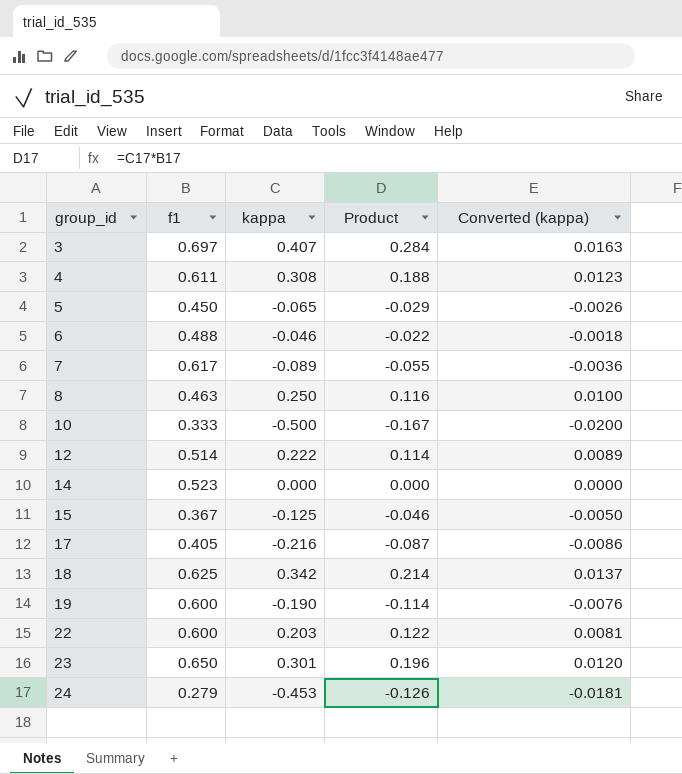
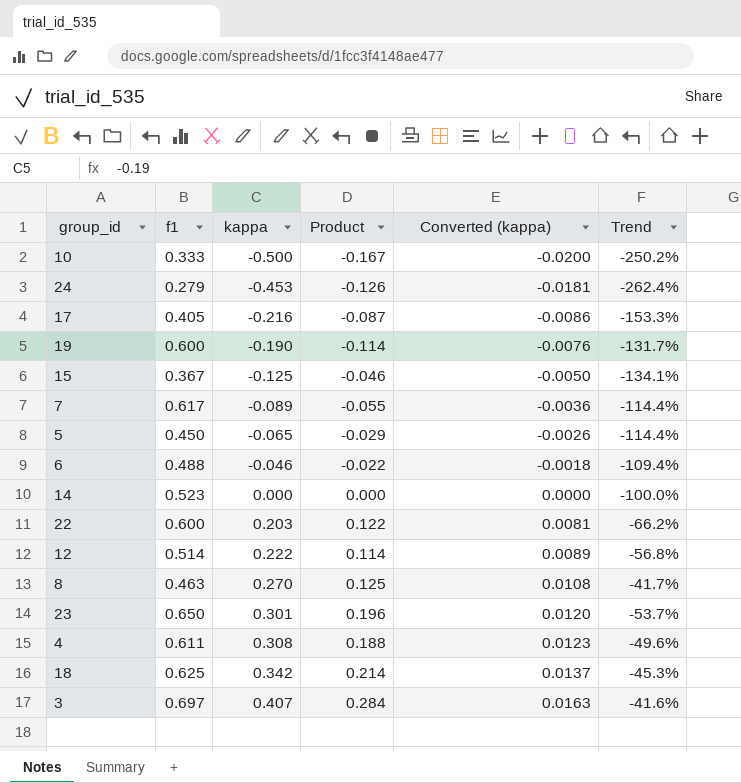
row order: group_id ascending -> kappa ascending
column Trend | formula: none -> ([kappa] - [f1]) / [f1]
8 | kappa: 0.250 -> 0.270
8 | Product: 0.116 -> 0.125
8 | Converted (kappa): 0.0100 -> 0.0108

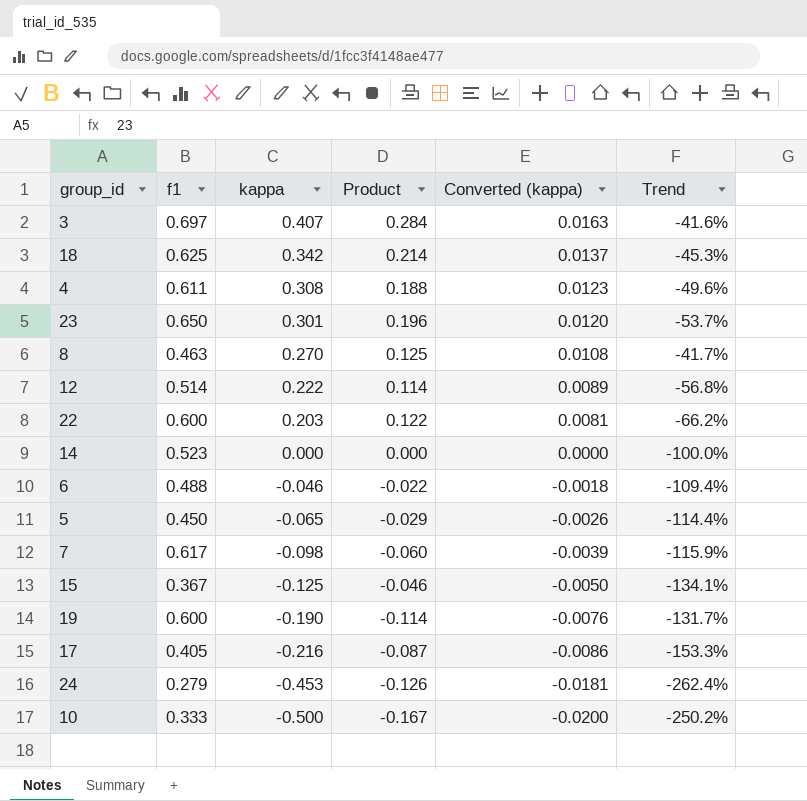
row order: kappa ascending -> kappa descending
7 | kappa: -0.089 -> -0.098
7 | Product: -0.055 -> -0.060
7 | Converted (kappa): -0.0036 -> -0.0039
7 | Trend: -114.4% -> -115.9%

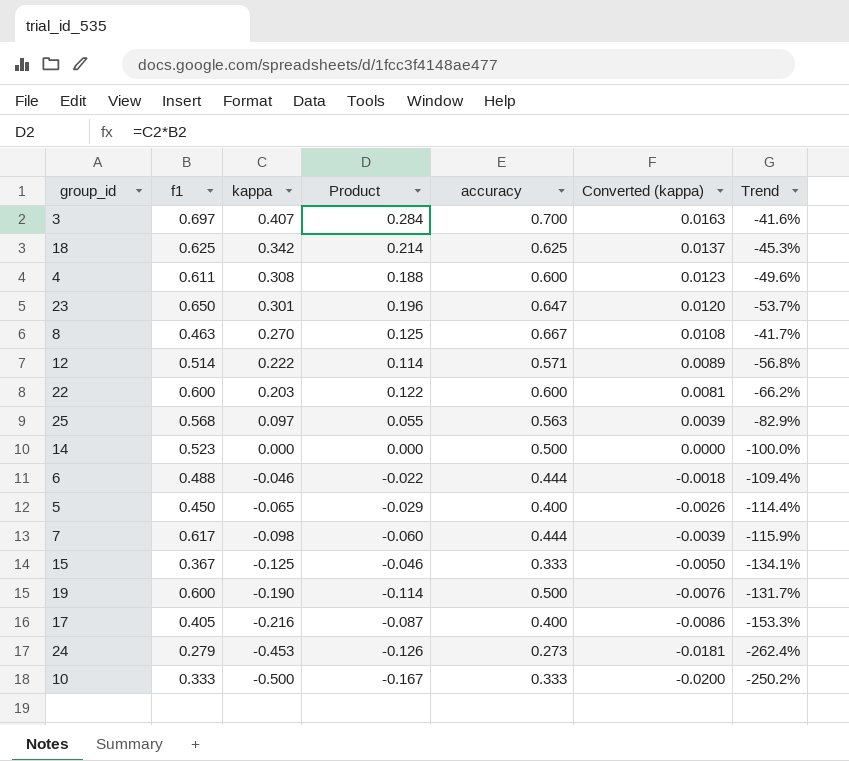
column accuracy | position: none -> 5
row 25: none -> 0.568 | 0.097 | 0.055 | 0.563 | 0.0039 | -82.9%

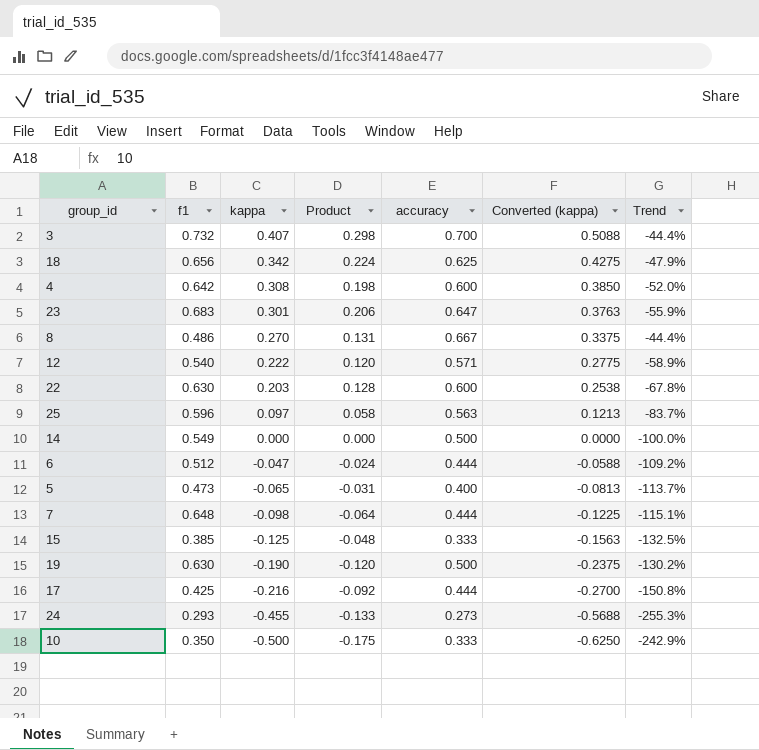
column Converted (kappa) | formula: [kappa] * 0.04 -> [kappa] * 1.25
3 | f1: 0.697 -> 0.732
3 | Product: 0.284 -> 0.298
3 | Trend: -41.6% -> -44.4%
18 | f1: 0.625 -> 0.656
18 | Product: 0.214 -> 0.224
18 | Trend: -45.3% -> -47.9%
4 | f1: 0.611 -> 0.642
4 | Product: 0.188 -> 0.198
4 | Trend: -49.6% -> -52.0%
23 | f1: 0.650 -> 0.683
23 | Product: 0.196 -> 0.206
23 | Trend: -53.7% -> -55.9%
8 | f1: 0.463 -> 0.486
8 | Product: 0.125 -> 0.131
8 | Trend: -41.7% -> -44.4%
12 | f1: 0.514 -> 0.540
12 | Product: 0.114 -> 0.120
12 | Trend: -56.8% -> -58.9%
22 | f1: 0.600 -> 0.630
22 | Product: 0.122 -> 0.128
22 | Trend: -66.2% -> -67.8%
25 | f1: 0.568 -> 0.596
25 | Product: 0.055 -> 0.058
25 | Trend: -82.9% -> -83.7%
14 | f1: 0.523 -> 0.549
6 | f1: 0.488 -> 0.512
6 | kappa: -0.046 -> -0.047
6 | Product: -0.022 -> -0.024
6 | Trend: -109.4% -> -109.2%
5 | f1: 0.450 -> 0.473
5 | Product: -0.029 -> -0.031
5 | Trend: -114.4% -> -113.7%
7 | f1: 0.617 -> 0.648
7 | Product: -0.060 -> -0.064
7 | Trend: -115.9% -> -115.1%
15 | f1: 0.367 -> 0.385
15 | Product: -0.046 -> -0.048
15 | Trend: -134.1% -> -132.5%
19 | f1: 0.600 -> 0.630
19 | Product: -0.114 -> -0.120
19 | Trend: -131.7% -> -130.2%
17 | f1: 0.405 -> 0.425
17 | Product: -0.087 -> -0.092
17 | accuracy: 0.400 -> 0.444
17 | Trend: -153.3% -> -150.8%
24 | f1: 0.279 -> 0.293
24 | kappa: -0.453 -> -0.455
24 | Product: -0.126 -> -0.133
24 | Trend: -262.4% -> -255.3%
10 | f1: 0.333 -> 0.350
10 | Product: -0.167 -> -0.175
10 | Trend: -250.2% -> -242.9%

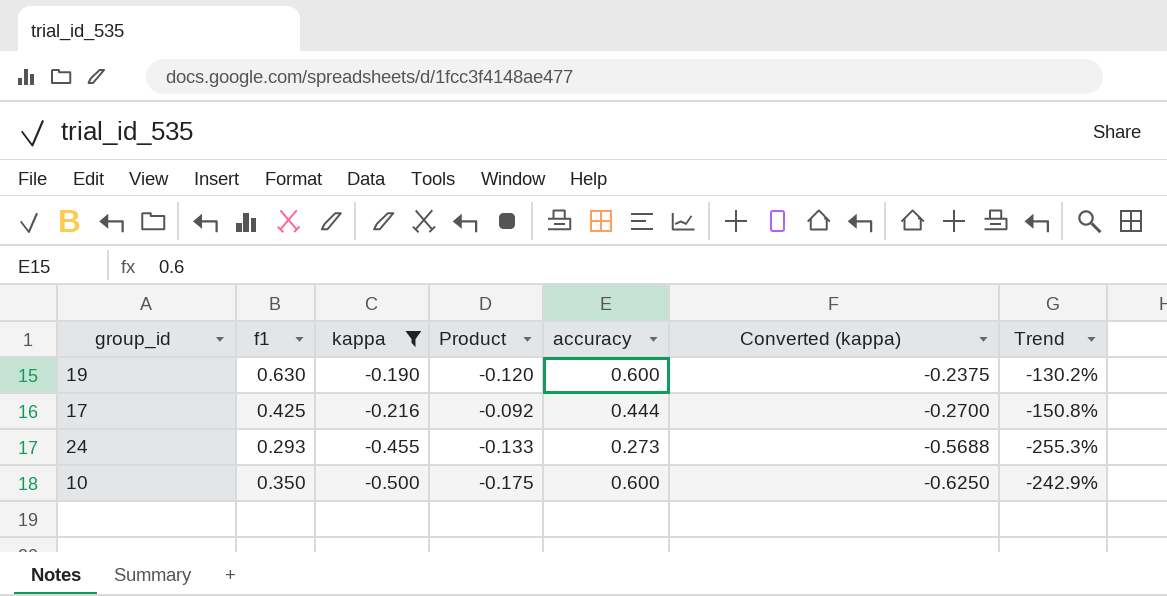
filter: none -> kappa <= -0.190
19 | accuracy: 0.500 -> 0.600
10 | accuracy: 0.333 -> 0.600

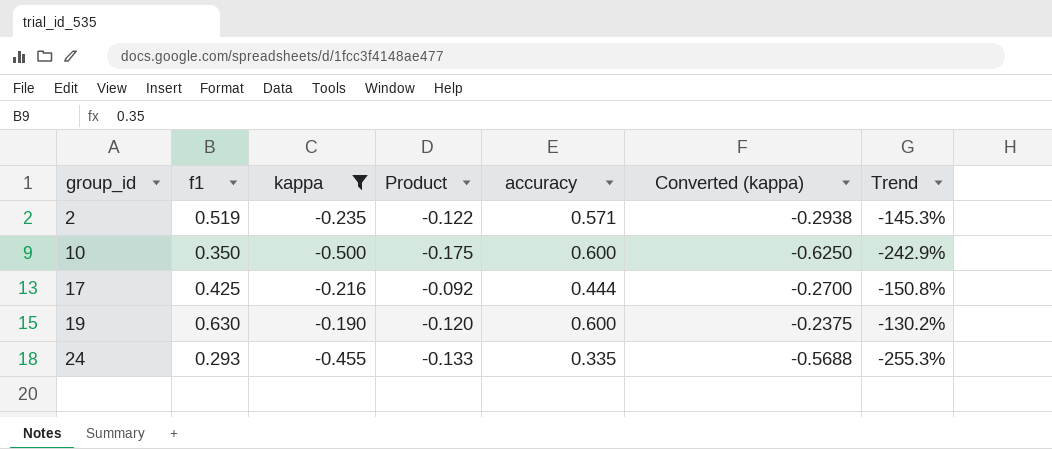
row order: kappa descending -> group_id ascending
row 2: none -> 0.519 | -0.235 | -0.122 | 0.571 | -0.2938 | -145.3%
24 | accuracy: 0.273 -> 0.335

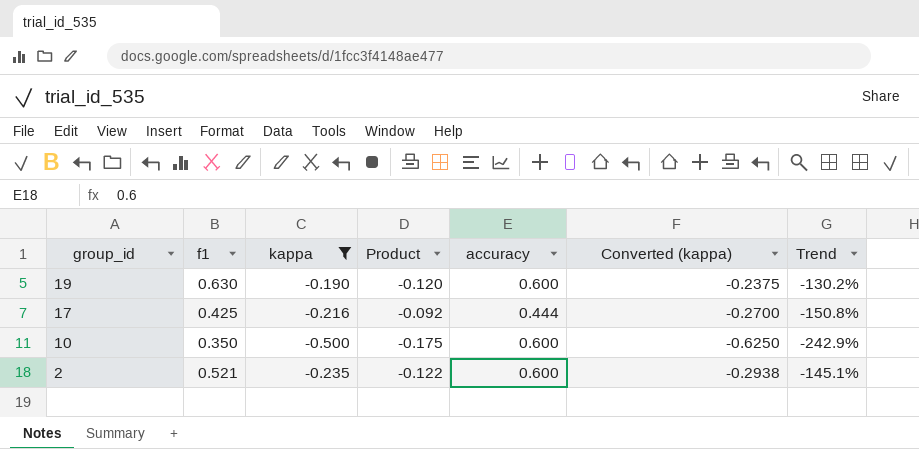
row order: group_id ascending -> group_id descending
row 24: 0.293 | -0.455 | -0.133 | 0.335 | -0.5688 | -255.3% -> none
2 | f1: 0.519 -> 0.521
2 | accuracy: 0.571 -> 0.600
2 | Trend: -145.3% -> -145.1%

